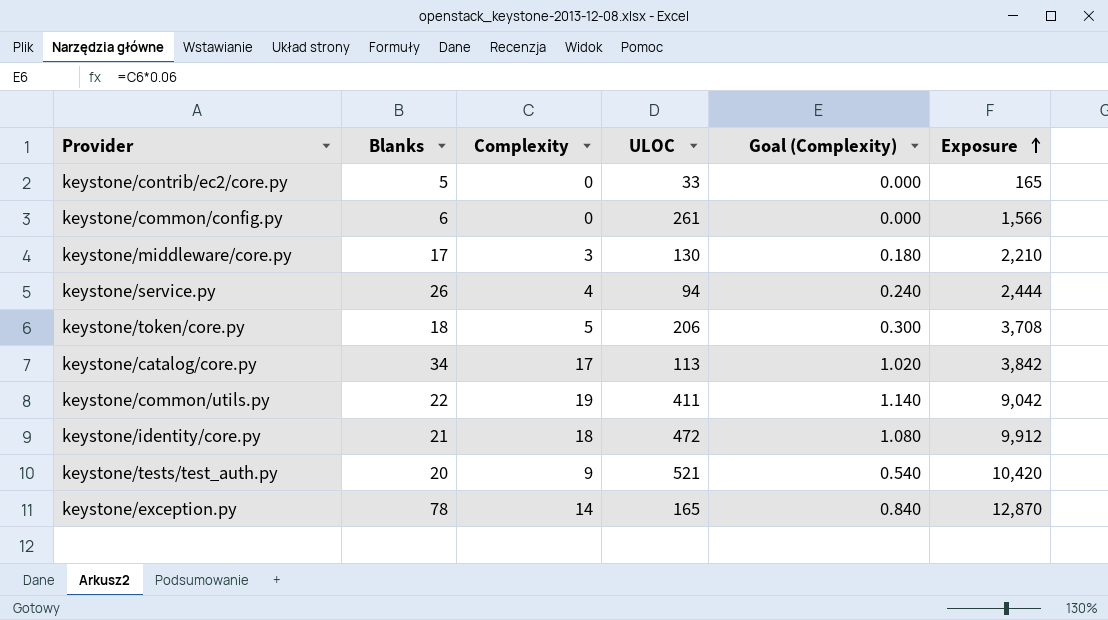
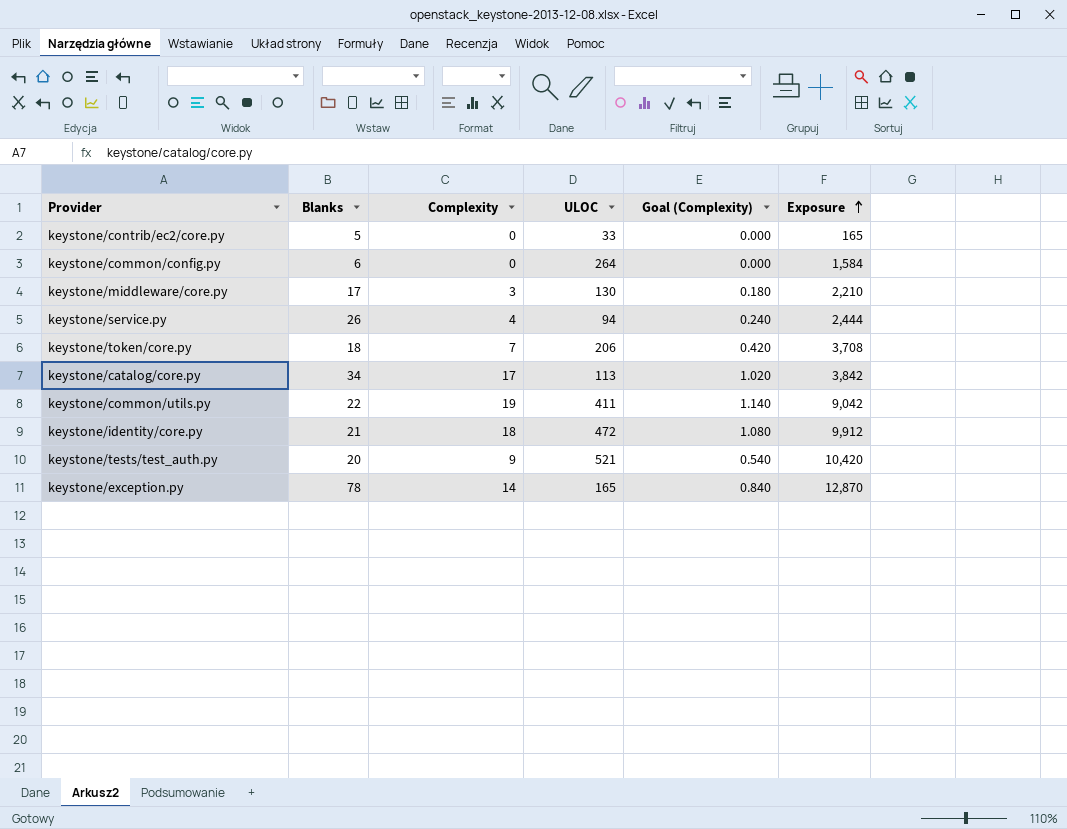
keystone/common/config.py | ULOC: 261 -> 264
keystone/common/config.py | Exposure: 1,566 -> 1,584
keystone/token/core.py | Complexity: 5 -> 7
keystone/token/core.py | Goal (Complexity): 0.300 -> 0.420

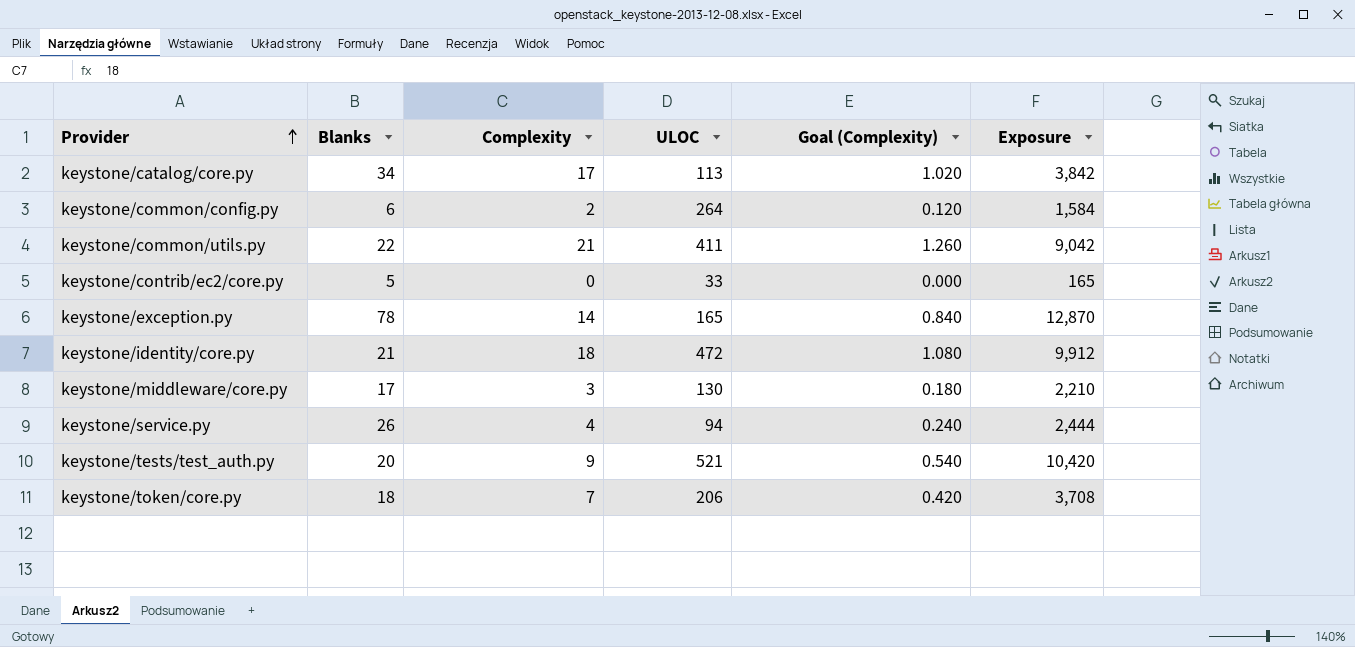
row order: Exposure ascending -> Provider ascending
keystone/common/config.py | Complexity: 0 -> 2
keystone/common/config.py | Goal (Complexity): 0.000 -> 0.120
keystone/common/utils.py | Complexity: 19 -> 21
keystone/common/utils.py | Goal (Complexity): 1.140 -> 1.260

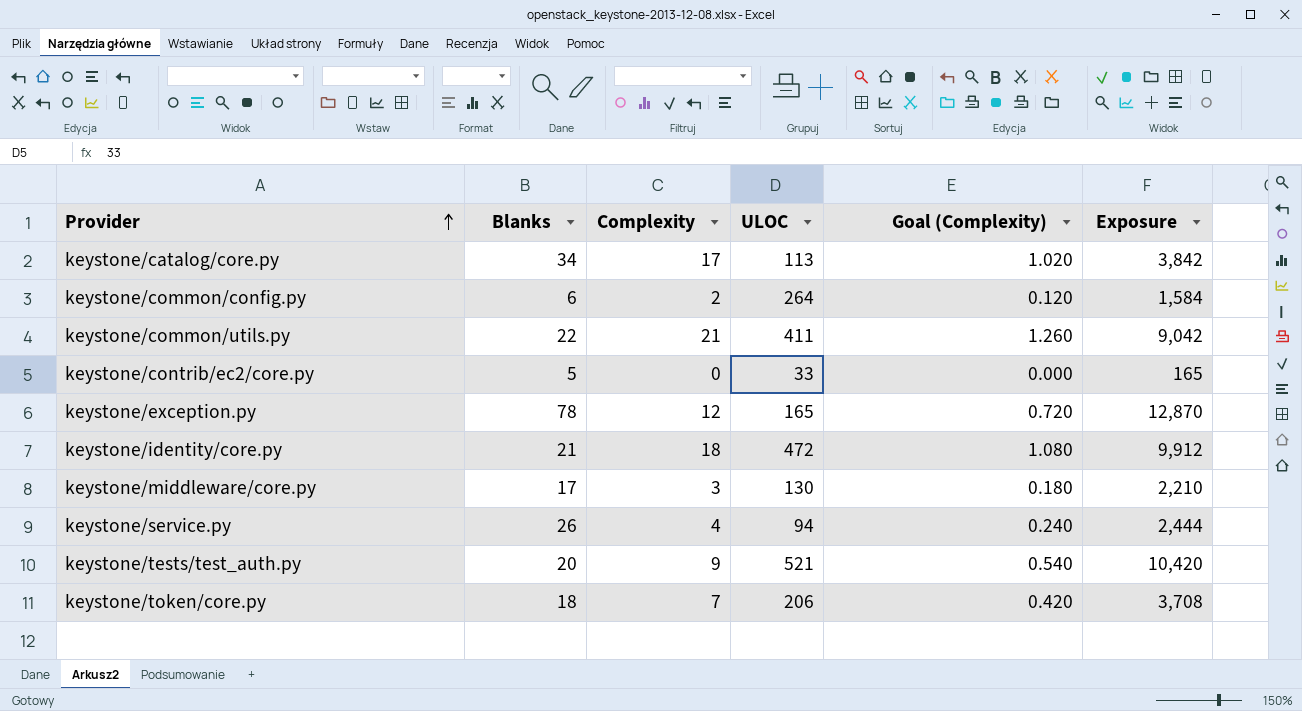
keystone/exception.py | Complexity: 14 -> 12
keystone/exception.py | Goal (Complexity): 0.840 -> 0.720

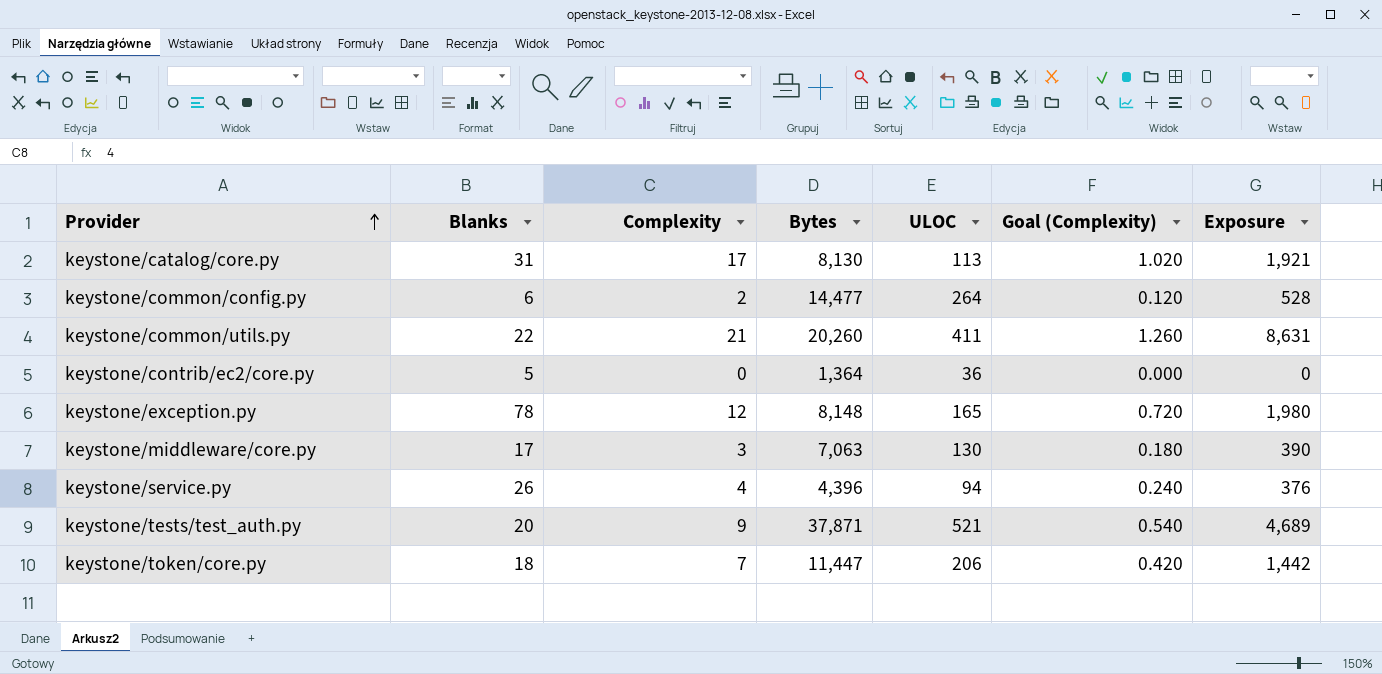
column Bytes | position: none -> 4
column Exposure | formula: [Blanks] * [ULOC] -> [Complexity] * [ULOC]
row keystone/identity/core.py: 21 | 18 | 472 | 1.080 | 9,912 -> none
keystone/catalog/core.py | Blanks: 34 -> 31
keystone/contrib/ec2/core.py | ULOC: 33 -> 36

